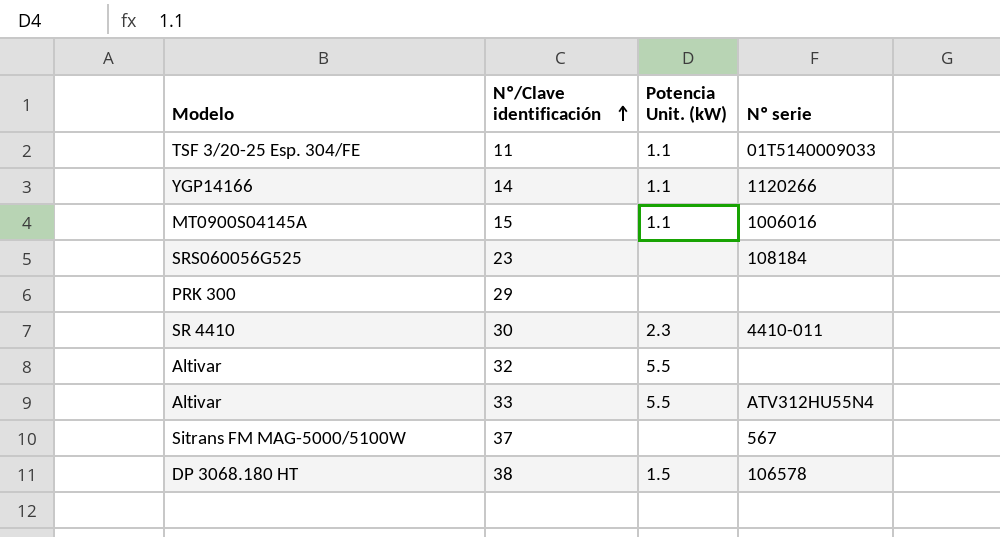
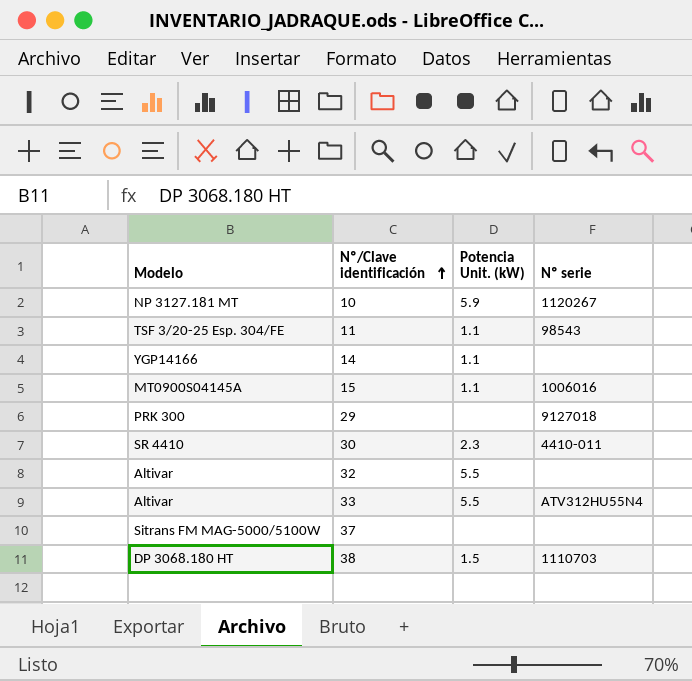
row 23: SRS060056G525 | none | 108184 -> none
row 10: none -> NP 3127.181 MT | 5.9 | 1120267
11 | Nº serie: 01T5140009033 -> 98543
14 | Nº serie: 1120266 -> none
29 | Nº serie: none -> 9127018
37 | Nº serie: 567 -> none
38 | Nº serie: 106578 -> 1110703

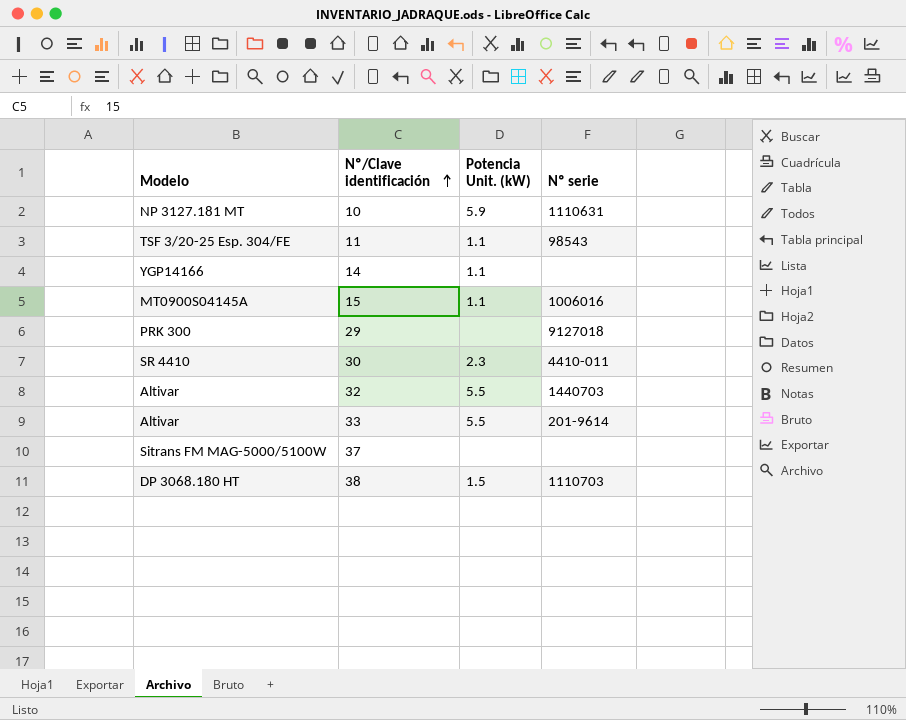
10 | Nº serie: 1120267 -> 1110631
32 | Nº serie: none -> 1440703
33 | Nº serie: ATV312HU55N4 -> 201-9614

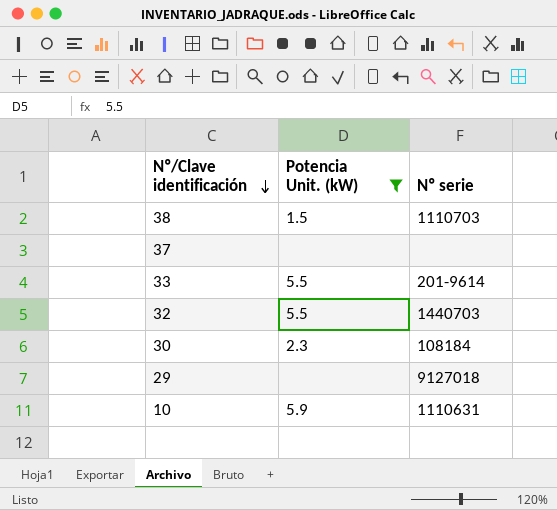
filter: none -> Potencia Unit. (kW) != 1.1
row order: Nº/Clave identificación ascending -> Nº/Clave identificación descending
column Modelo | position: 1 -> none
30 | Nº serie: 4410-011 -> 108184

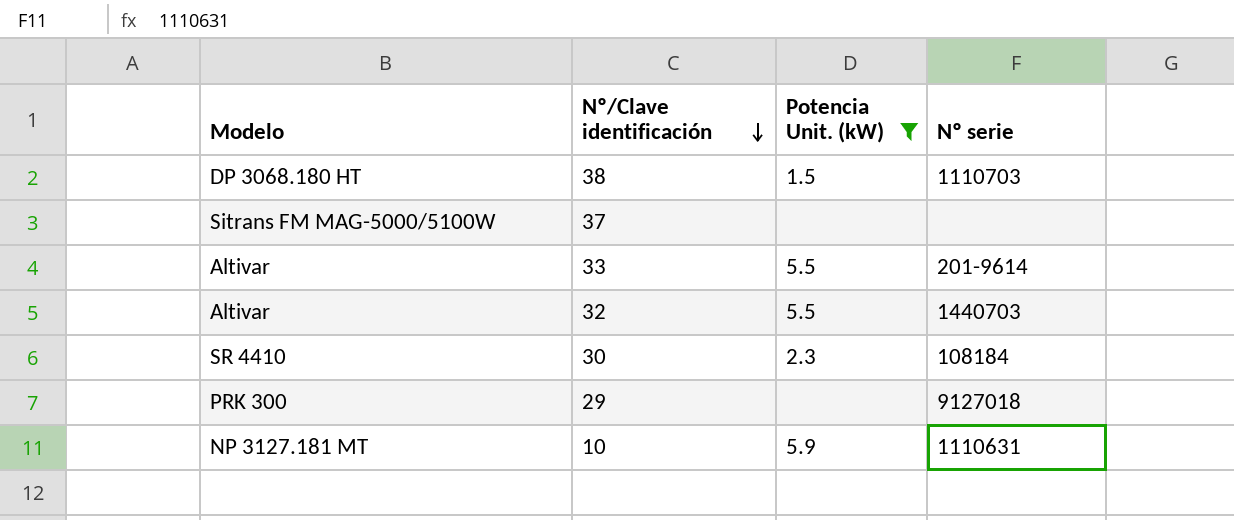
column Modelo | position: none -> 1

